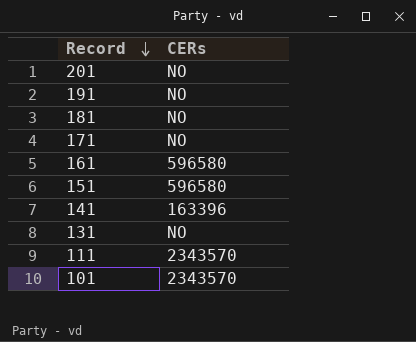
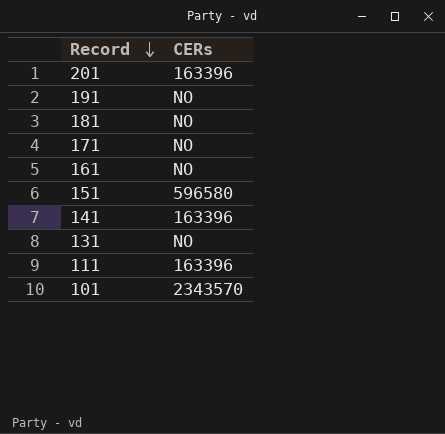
201 | CERs: NO -> 163396
161 | CERs: 596580 -> NO
111 | CERs: 2343570 -> 163396

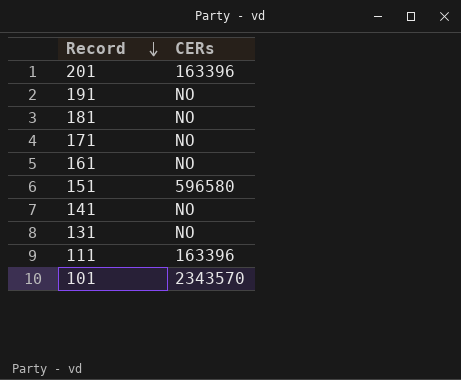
141 | CERs: 163396 -> NO

